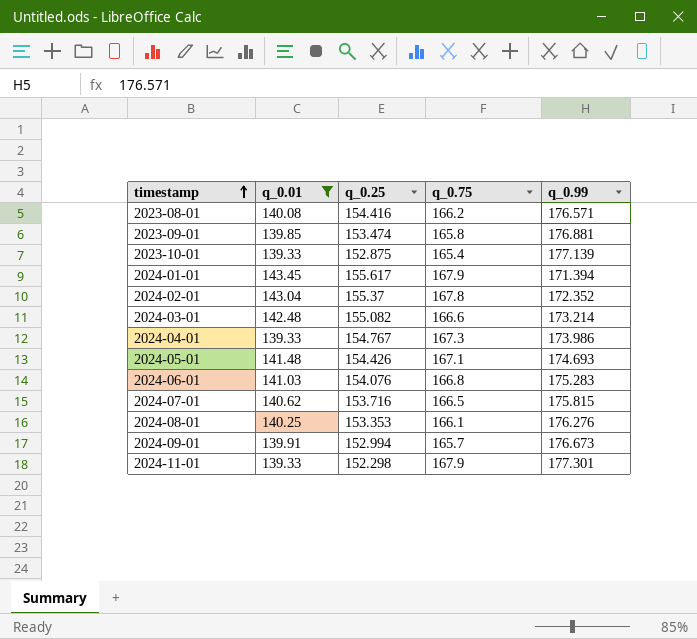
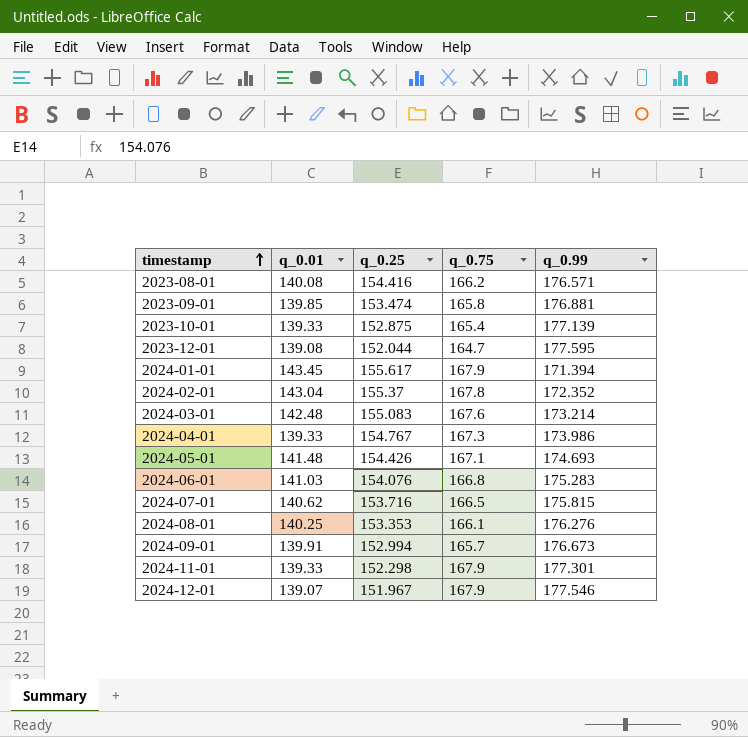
filter: q_0.01 >= 139.33 -> none
2024-03-01 | q_0.25: 155.082 -> 155.083
2024-03-01 | q_0.75: 166.6 -> 167.6

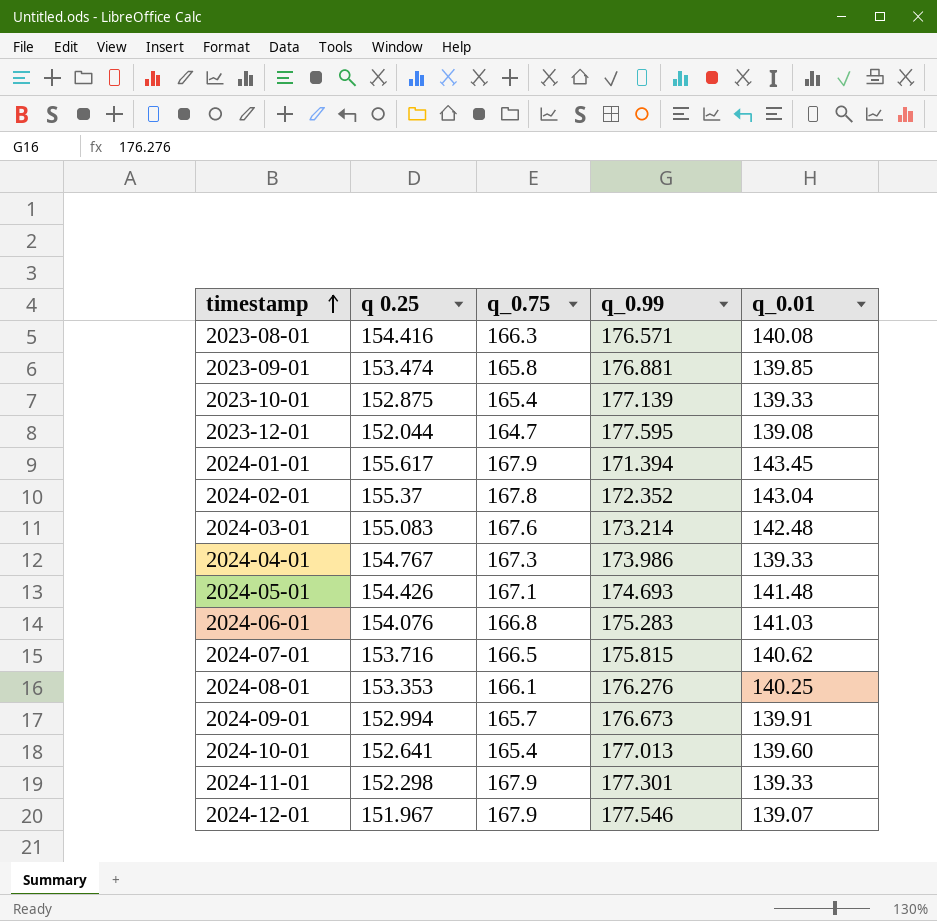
column name: q_0.25 -> q 0.25
column q_0.01 | position: 2 -> 5
2023-08-01 | q_0.75: 166.2 -> 166.3
row 2024-10-01: none -> 152.641 | 165.4 | 177.013 | 139.60

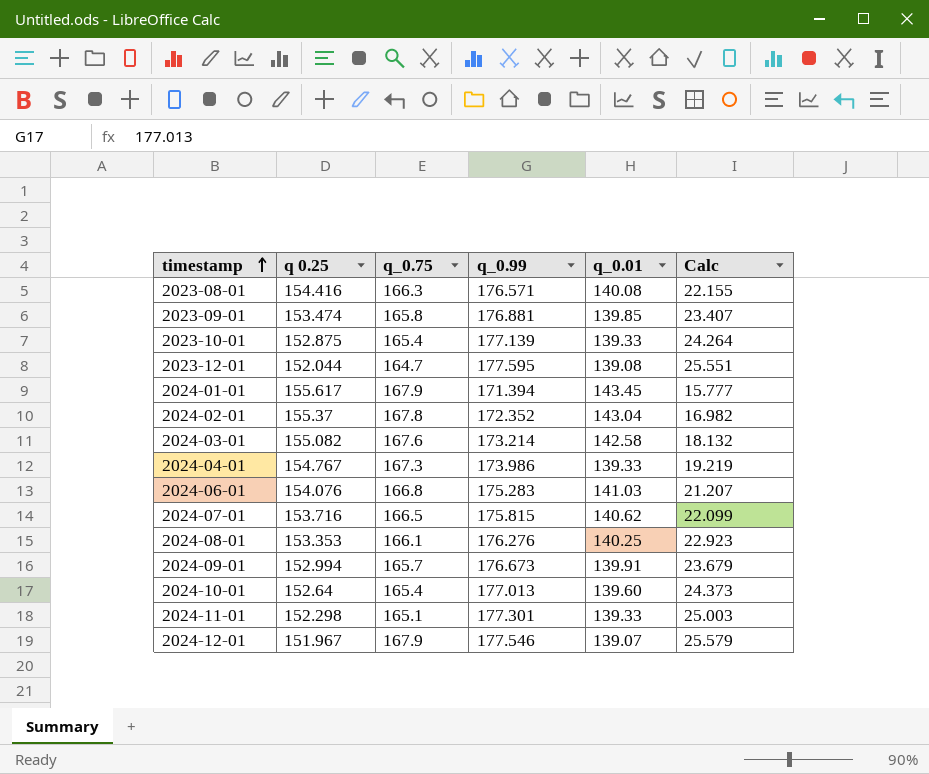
column Calc | formula: none -> [q_0.99] - [q 0.25]
row 2024-05-01: 154.426 | 167.1 | 174.693 | 141.48 -> none
2024-03-01 | q 0.25: 155.083 -> 155.082
2024-03-01 | q_0.01: 142.48 -> 142.58
2024-10-01 | q 0.25: 152.641 -> 152.64
2024-11-01 | q_0.75: 167.9 -> 165.1

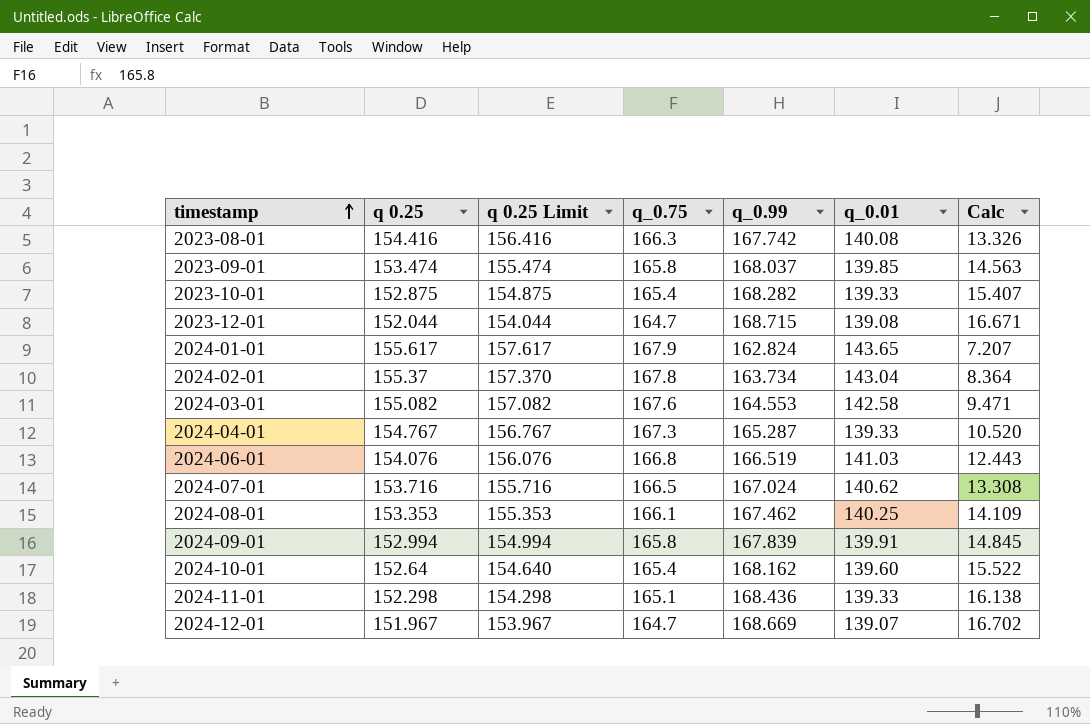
column q 0.25 Limit | formula: none -> [q 0.25] + 2
2023-08-01 | q_0.99: 176.571 -> 167.742
2023-08-01 | Calc: 22.155 -> 13.326
2023-09-01 | q_0.99: 176.881 -> 168.037
2023-09-01 | Calc: 23.407 -> 14.563
2023-10-01 | q_0.99: 177.139 -> 168.282
2023-10-01 | Calc: 24.264 -> 15.407
2023-12-01 | q_0.99: 177.595 -> 168.715
2023-12-01 | Calc: 25.551 -> 16.671
2024-01-01 | q_0.99: 171.394 -> 162.824
2024-01-01 | q_0.01: 143.45 -> 143.65
2024-01-01 | Calc: 15.777 -> 7.207
2024-02-01 | q_0.99: 172.352 -> 163.734
2024-02-01 | Calc: 16.982 -> 8.364
2024-03-01 | q_0.99: 173.214 -> 164.553
2024-03-01 | Calc: 18.132 -> 9.471
2024-04-01 | q_0.99: 173.986 -> 165.287
2024-04-01 | Calc: 19.219 -> 10.520
2024-06-01 | q_0.99: 175.283 -> 166.519
2024-06-01 | Calc: 21.207 -> 12.443
2024-07-01 | q_0.99: 175.815 -> 167.024
2024-07-01 | Calc: 22.099 -> 13.308
2024-08-01 | q_0.99: 176.276 -> 167.462
2024-08-01 | Calc: 22.923 -> 14.109
2024-09-01 | q_0.75: 165.7 -> 165.8
2024-09-01 | q_0.99: 176.673 -> 167.839
2024-09-01 | Calc: 23.679 -> 14.845
2024-10-01 | q_0.99: 177.013 -> 168.162
2024-10-01 | Calc: 24.373 -> 15.522
2024-11-01 | q_0.99: 177.301 -> 168.436
2024-11-01 | Calc: 25.003 -> 16.138
2024-12-01 | q_0.75: 167.9 -> 164.7
2024-12-01 | q_0.99: 177.546 -> 168.669
2024-12-01 | Calc: 25.579 -> 16.702

